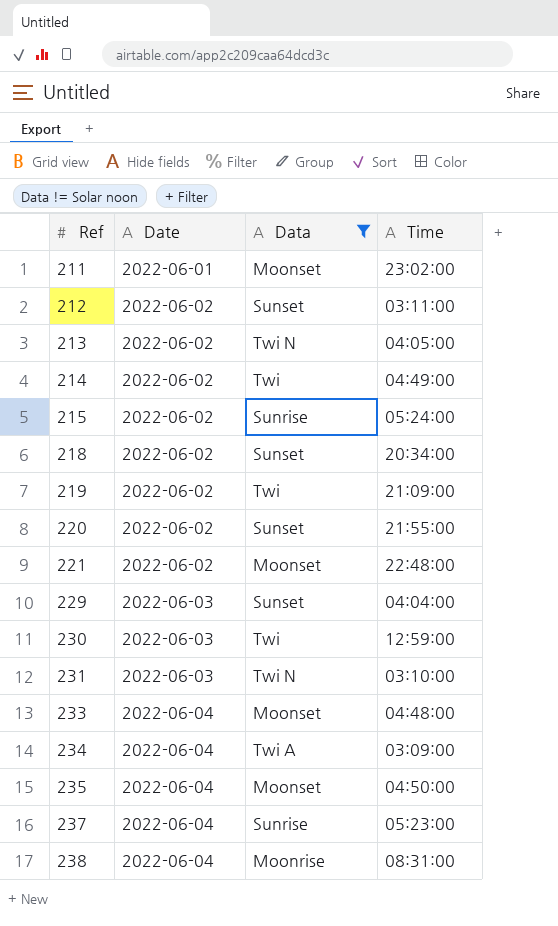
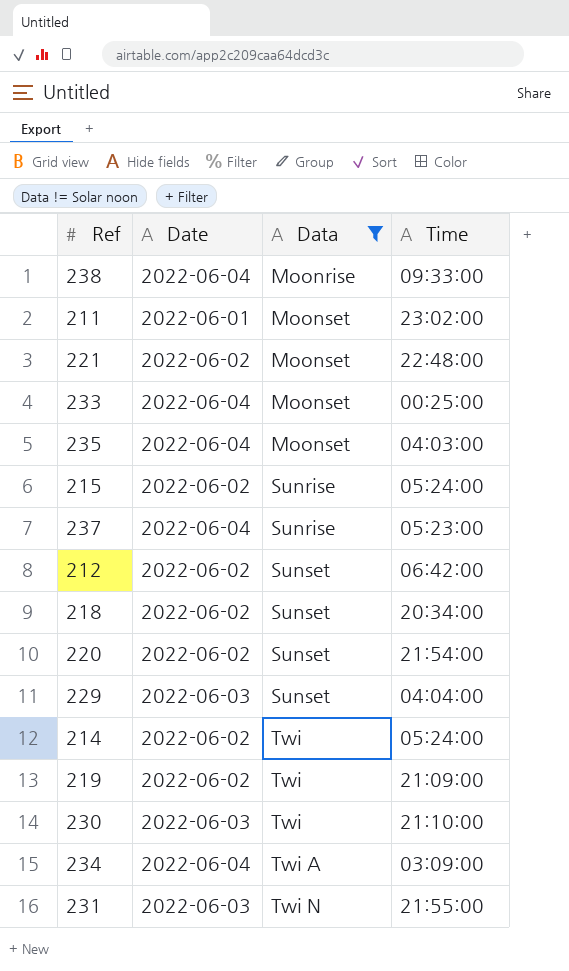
row order: Ref ascending -> Data ascending
row 213: 2022-06-02 | Twi N | 04:05:00 -> none
238 | Time: 08:31:00 -> 09:33:00
233 | Time: 04:48:00 -> 00:25:00
235 | Time: 04:50:00 -> 04:03:00
212 | Time: 03:11:00 -> 06:42:00
220 | Time: 21:55:00 -> 21:54:00
214 | Time: 04:49:00 -> 05:24:00
230 | Time: 12:59:00 -> 21:10:00
231 | Time: 03:10:00 -> 21:55:00

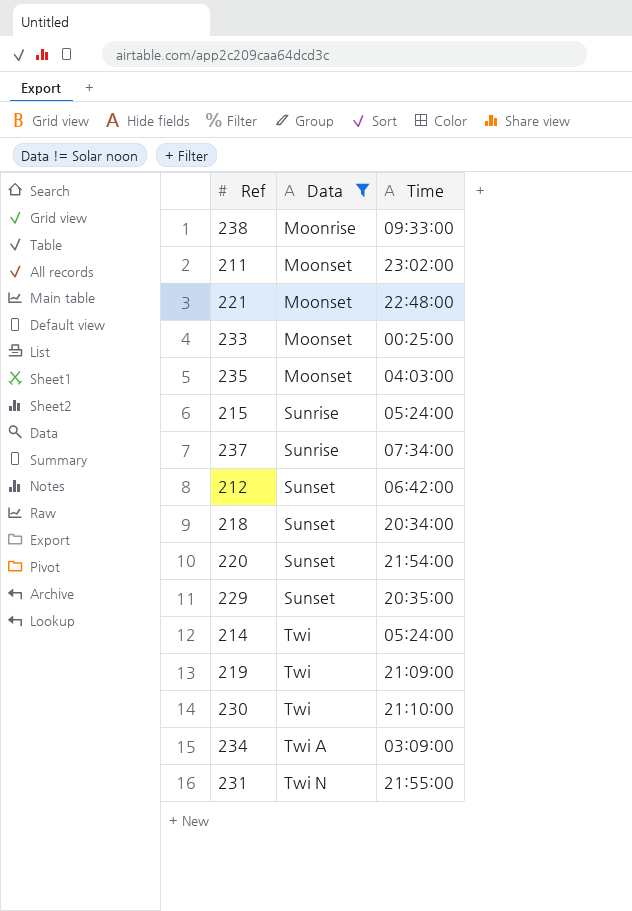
column Date | position: 2 -> none
237 | Time: 05:23:00 -> 07:34:00
229 | Time: 04:04:00 -> 20:35:00

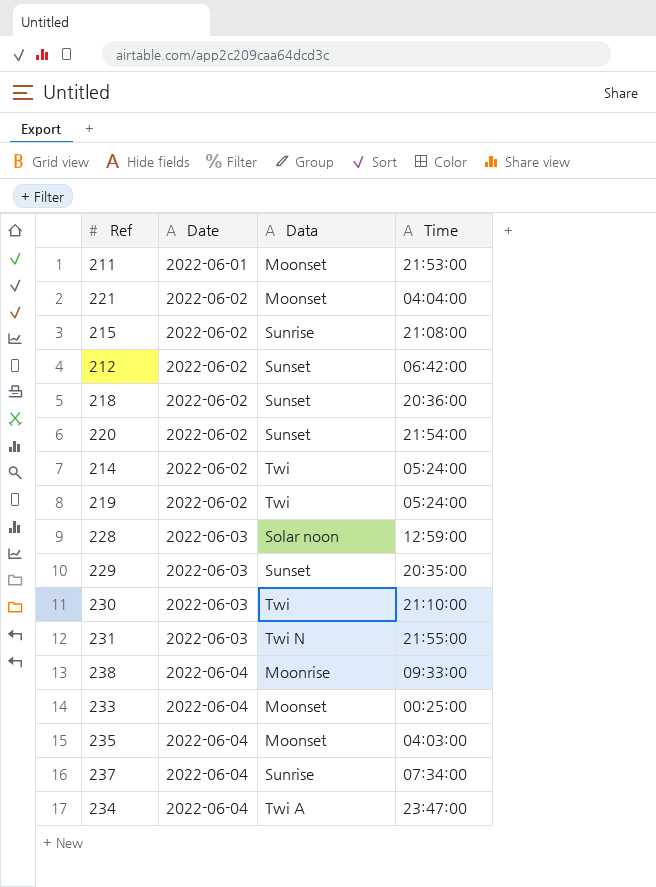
filter: Data != Solar noon -> none
row order: Data ascending -> Date ascending
column Date | position: none -> 2
211 | Time: 23:02:00 -> 21:53:00
221 | Time: 22:48:00 -> 04:04:00
215 | Time: 05:24:00 -> 21:08:00
218 | Time: 20:34:00 -> 20:36:00
219 | Time: 21:09:00 -> 05:24:00
234 | Time: 03:09:00 -> 23:47:00

